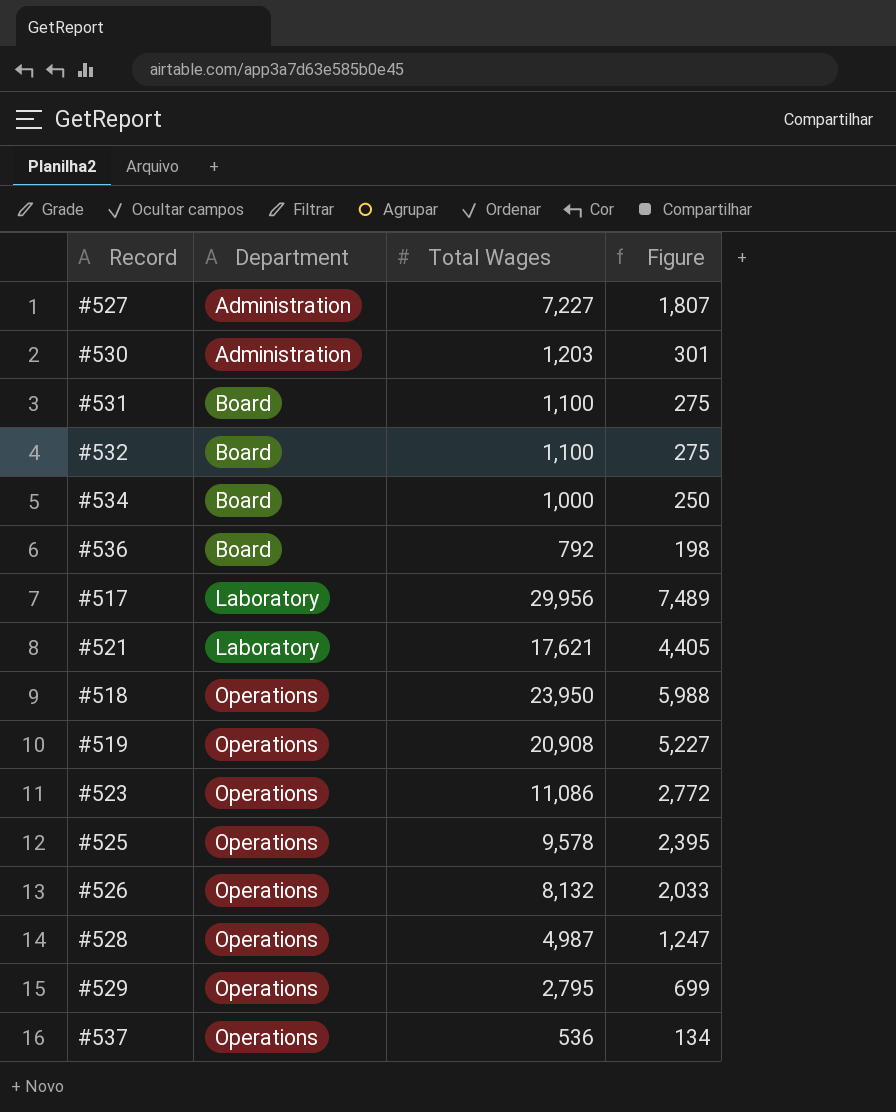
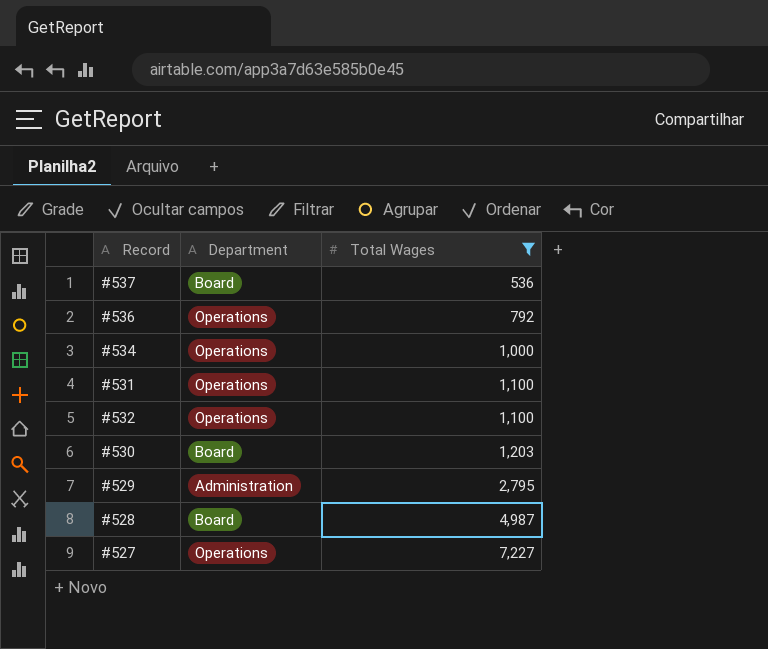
filter: none -> Total Wages <= 7,227
row order: Department ascending -> Total Wages ascending
column Figure | formula: [Total Wages] * 0.25 -> none
#537 | Department: Operations -> Board
#536 | Department: Board -> Operations
#534 | Department: Board -> Operations
#531 | Department: Board -> Operations
#532 | Department: Board -> Operations
#530 | Department: Administration -> Board
#529 | Department: Operations -> Administration
#528 | Department: Operations -> Board
#527 | Department: Administration -> Operations

